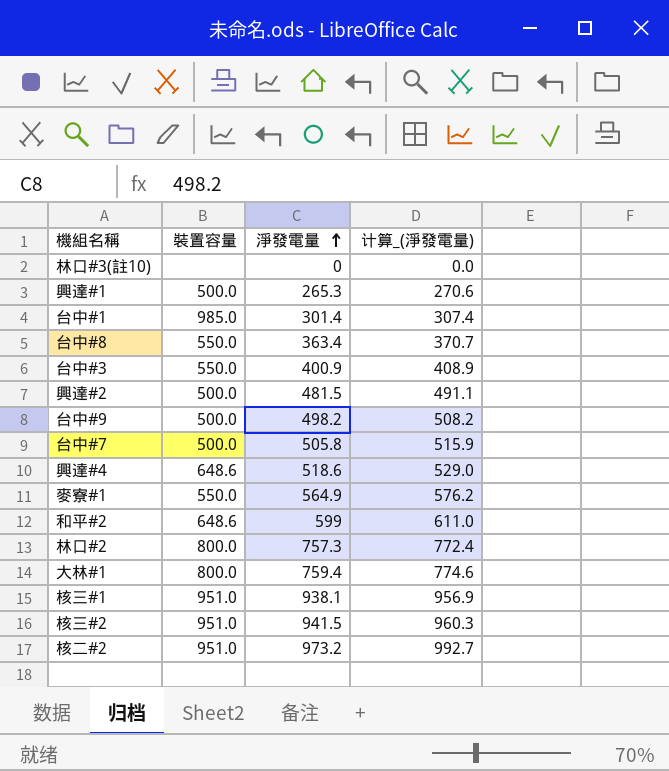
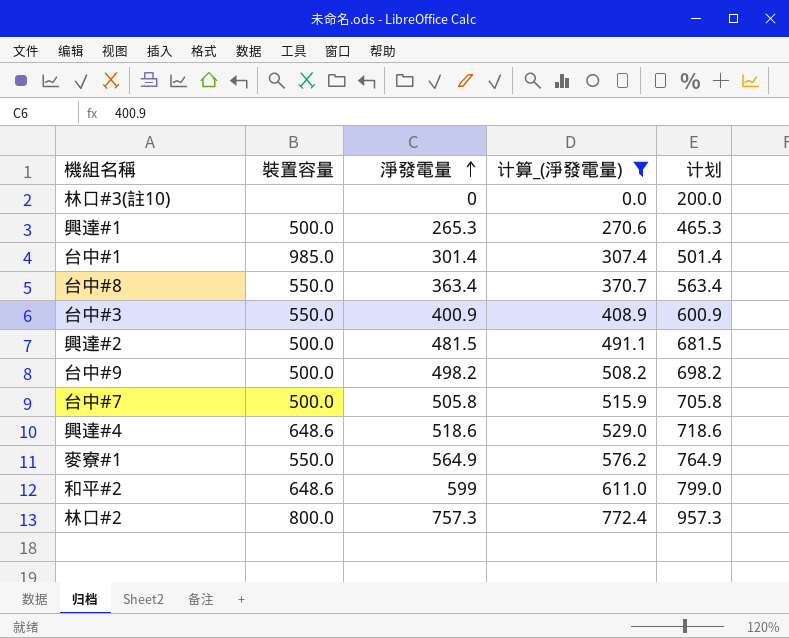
filter: none -> 计算_(淨發電量) <= 772.4
column 计划 | formula: none -> [淨發電量] + 200

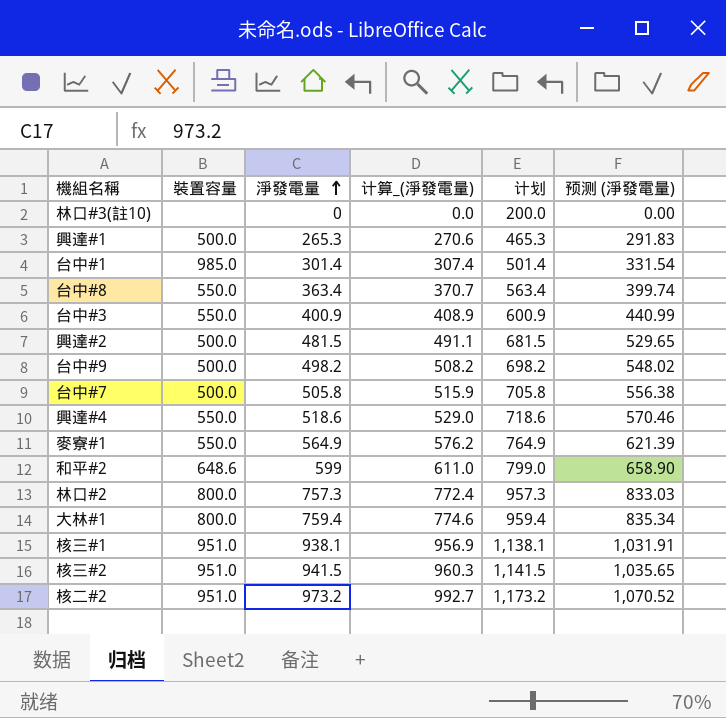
filter: 计算_(淨發電量) <= 772.4 -> none
column 预测 (淨發電量) | formula: none -> [淨發電量] * 1.1
興達#4 | 裝置容量: 648.6 -> 550.0

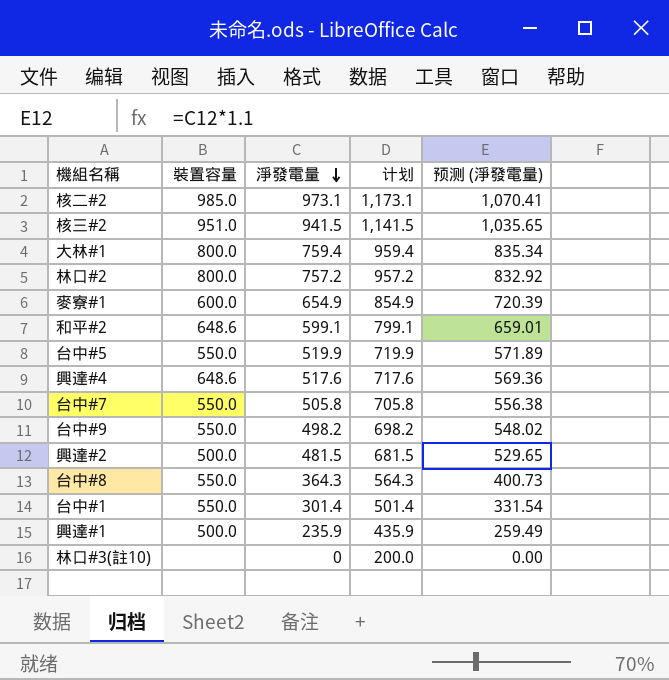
row order: 淨發電量 ascending -> 淨發電量 descending
column 计算_(淨發電量) | formula: [淨發電量] * 1.02 -> none
row 台中#3: 550.0 | 400.9 | 408.9 | 600.9 | 440.99 -> none
row 核三#1: 951.0 | 938.1 | 956.9 | 1,138.1 | 1,031.91 -> none
核二#2 | 裝置容量: 951.0 -> 985.0
核二#2 | 淨發電量: 973.2 -> 973.1
核二#2 | 计划: 1,173.2 -> 1,173.1
核二#2 | 预测 (淨發電量): 1,070.52 -> 1,070.41
林口#2 | 淨發電量: 757.3 -> 757.2
林口#2 | 计划: 957.3 -> 957.2
林口#2 | 预测 (淨發電量): 833.03 -> 832.92
麥寮#1 | 裝置容量: 550.0 -> 600.0
麥寮#1 | 淨發電量: 564.9 -> 654.9
麥寮#1 | 计划: 764.9 -> 854.9
麥寮#1 | 预测 (淨發電量): 621.39 -> 720.39
和平#2 | 淨發電量: 599 -> 599.1
和平#2 | 计划: 799.0 -> 799.1
和平#2 | 预测 (淨發電量): 658.90 -> 659.01
row 台中#5: none -> 550.0 | 519.9 | 719.9 | 571.89
興達#4 | 裝置容量: 550.0 -> 648.6
興達#4 | 淨發電量: 518.6 -> 517.6
興達#4 | 计划: 718.6 -> 717.6
興達#4 | 预测 (淨發電量): 570.46 -> 569.36
台中#7 | 裝置容量: 500.0 -> 550.0
台中#9 | 裝置容量: 500.0 -> 550.0
台中#8 | 淨發電量: 363.4 -> 364.3
台中#8 | 计划: 563.4 -> 564.3
台中#8 | 预测 (淨發電量): 399.74 -> 400.73
台中#1 | 裝置容量: 985.0 -> 550.0
興達#1 | 淨發電量: 265.3 -> 235.9
興達#1 | 计划: 465.3 -> 435.9
興達#1 | 预测 (淨發電量): 291.83 -> 259.49

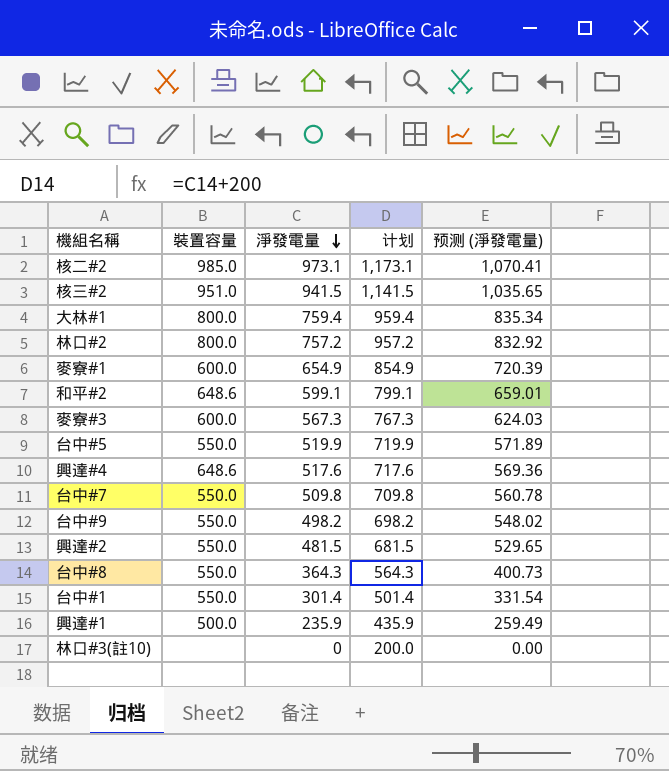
row 麥寮#3: none -> 600.0 | 567.3 | 767.3 | 624.03
台中#7 | 淨發電量: 505.8 -> 509.8
台中#7 | 计划: 705.8 -> 709.8
台中#7 | 预测 (淨發電量): 556.38 -> 560.78
興達#2 | 裝置容量: 500.0 -> 550.0

